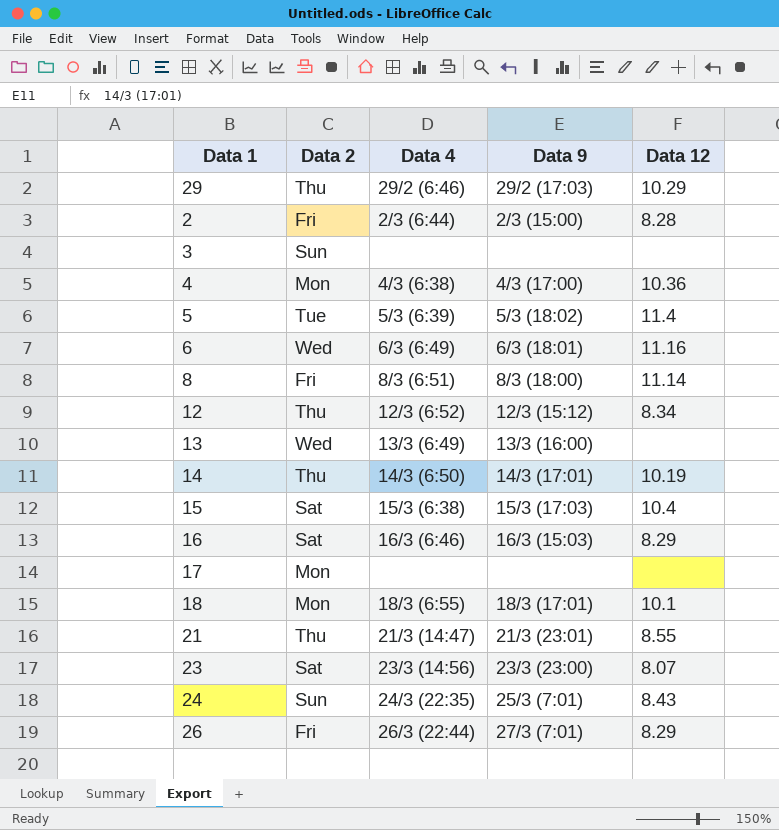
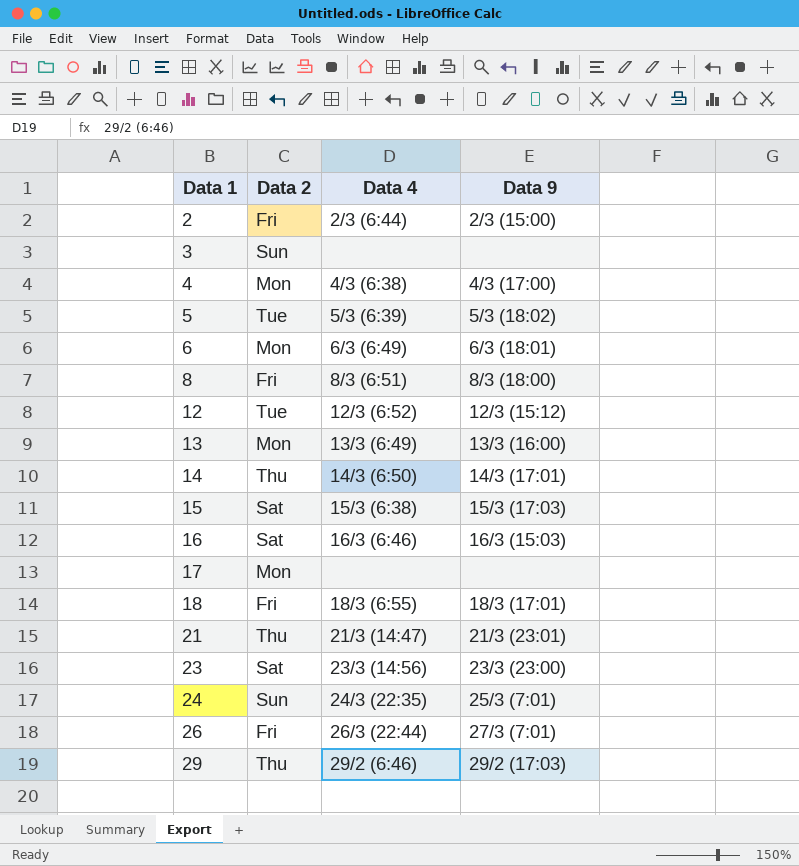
row order: none -> Data 1 ascending
column Data 12 | position: 5 -> none
6 | Data 2: Wed -> Mon
12 | Data 2: Thu -> Tue
13 | Data 2: Wed -> Mon
18 | Data 2: Mon -> Fri

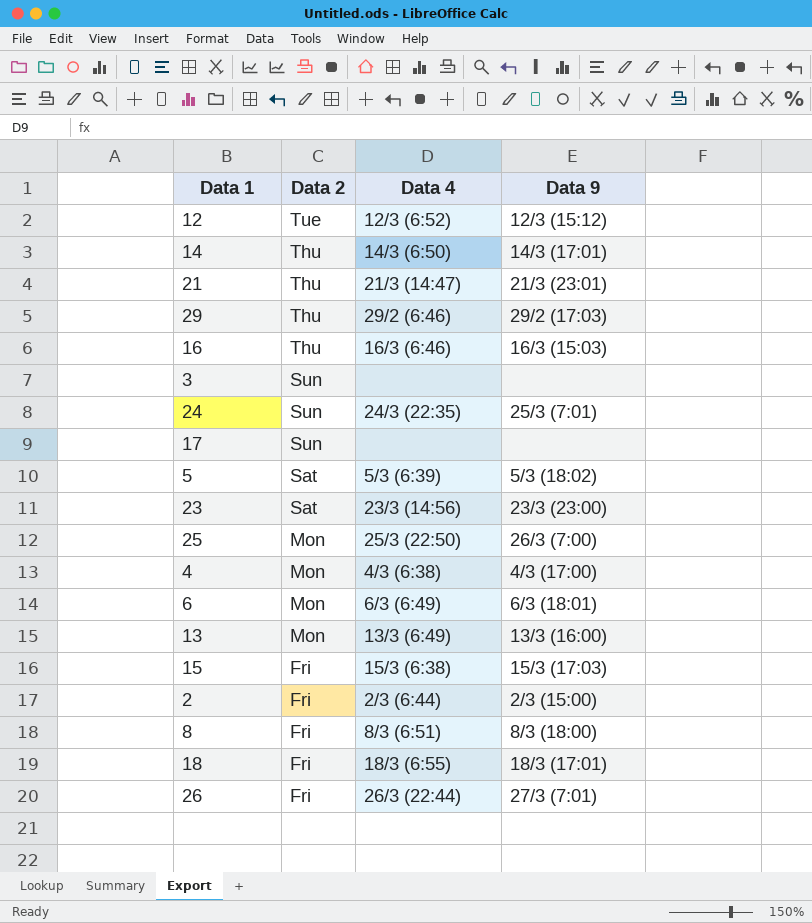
row order: Data 1 ascending -> Data 2 descending
16 | Data 2: Sat -> Thu
17 | Data 2: Mon -> Sun
5 | Data 2: Tue -> Sat
row 25: none -> Mon | 25/3 (22:50) | 26/3 (7:00)
15 | Data 2: Sat -> Fri

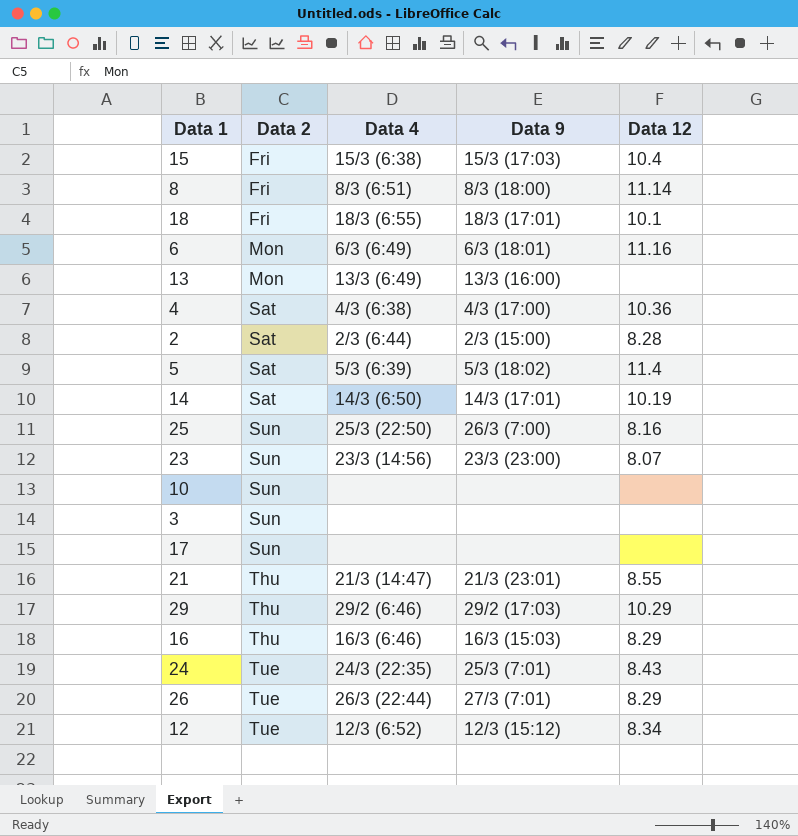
row order: Data 2 descending -> Data 2 ascending
column Data 12 | position: none -> 5
4 | Data 2: Mon -> Sat
2 | Data 2: Fri -> Sat
14 | Data 2: Thu -> Sat
25 | Data 2: Mon -> Sun
23 | Data 2: Sat -> Sun
row 10: none -> Sun | none | none | none
24 | Data 2: Sun -> Tue
26 | Data 2: Fri -> Tue

